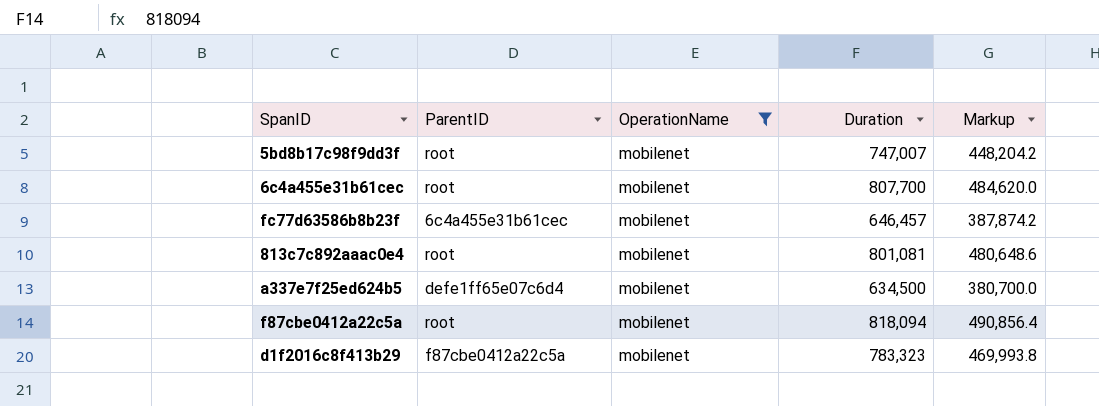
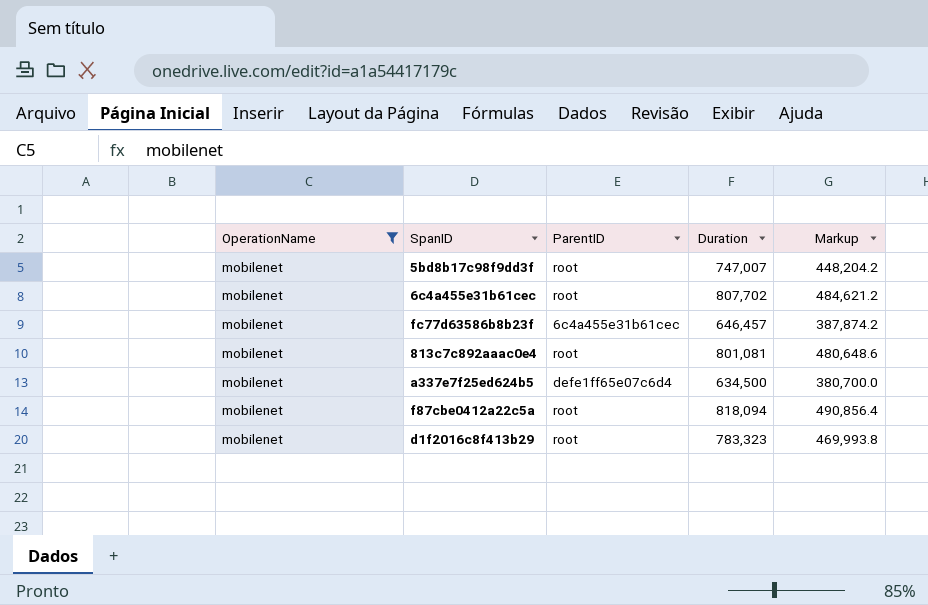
column OperationName | position: 3 -> 1
6c4a455e31b61cec | Duration: 807,700 -> 807,702
6c4a455e31b61cec | Markup: 484,620.0 -> 484,621.2
d1f2016c8f413b29 | ParentID: f87cbe0412a22c5a -> root

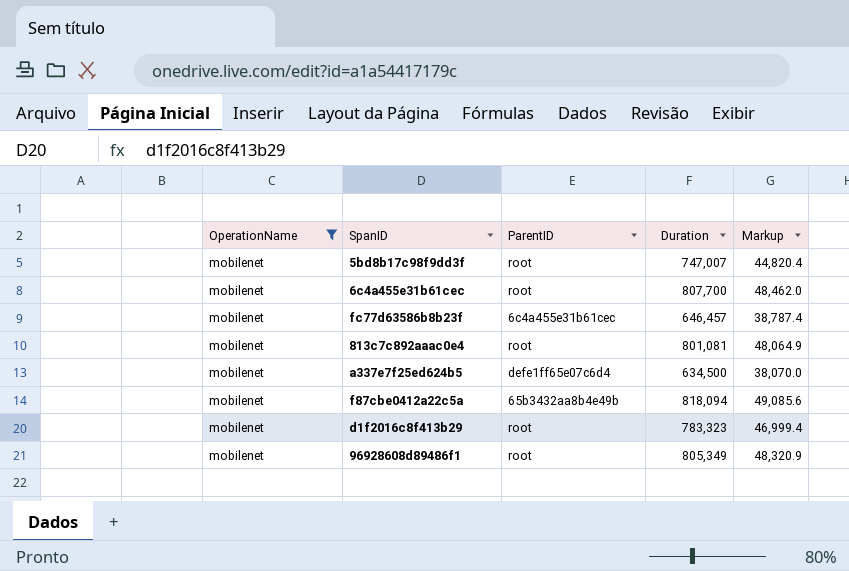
column Markup | formula: [Duration] * 0.6 -> [Duration] * 0.06
6c4a455e31b61cec | Duration: 807,702 -> 807,700
f87cbe0412a22c5a | ParentID: root -> 65b3432aa8b4e49b
row 96928608d89486f1: none -> mobilenet | root | 805,349 | 48,320.9

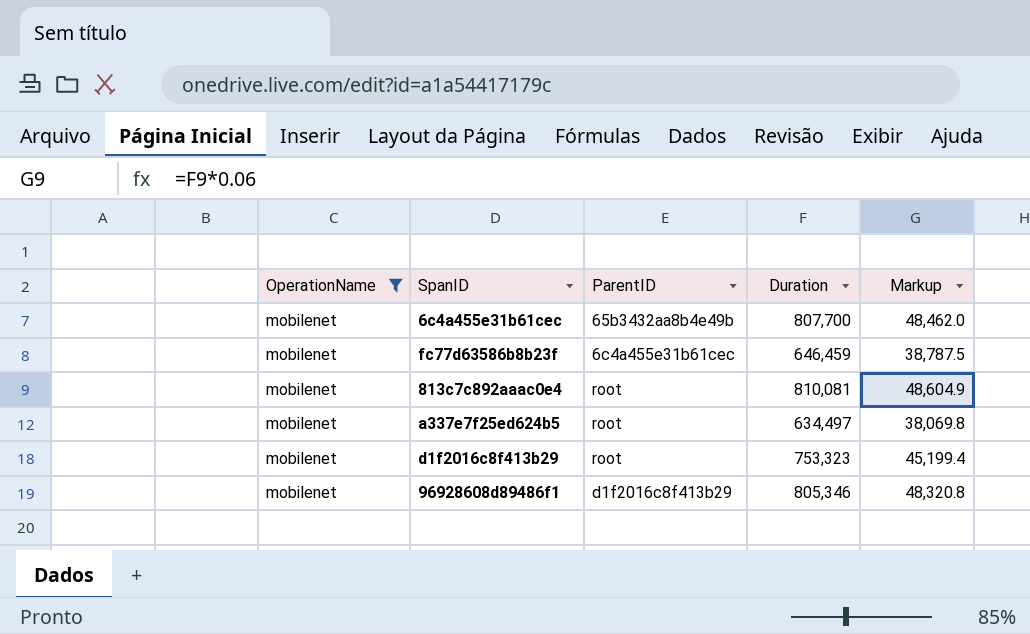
row 5bd8b17c98f9dd3f: mobilenet | root | 747,007 | 44,820.4 -> none
row f87cbe0412a22c5a: mobilenet | 65b3432aa8b4e49b | 818,094 | 49,085.6 -> none
6c4a455e31b61cec | ParentID: root -> 65b3432aa8b4e49b
fc77d63586b8b23f | Duration: 646,457 -> 646,459
fc77d63586b8b23f | Markup: 38,787.4 -> 38,787.5
813c7c892aaac0e4 | Duration: 801,081 -> 810,081
813c7c892aaac0e4 | Markup: 48,064.9 -> 48,604.9
a337e7f25ed624b5 | ParentID: defe1ff65e07c6d4 -> root
a337e7f25ed624b5 | Duration: 634,500 -> 634,497
a337e7f25ed624b5 | Markup: 38,070.0 -> 38,069.8
d1f2016c8f413b29 | Duration: 783,323 -> 753,323
d1f2016c8f413b29 | Markup: 46,999.4 -> 45,199.4
96928608d89486f1 | ParentID: root -> d1f2016c8f413b29
96928608d89486f1 | Duration: 805,349 -> 805,346
96928608d89486f1 | Markup: 48,320.9 -> 48,320.8

